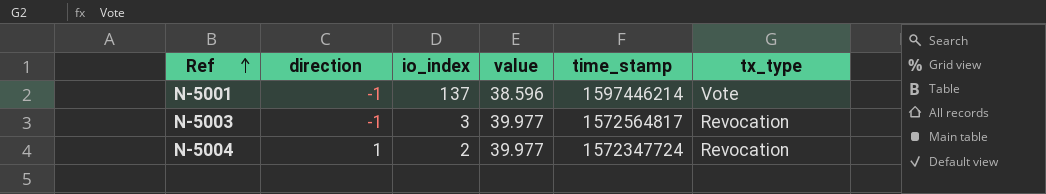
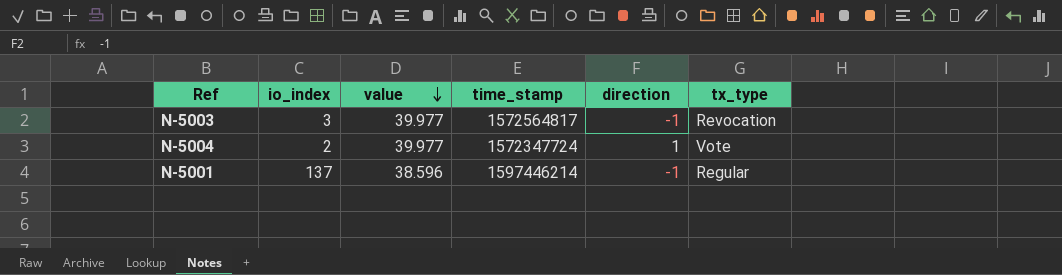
row order: Ref ascending -> value descending
column direction | position: 2 -> 5
N-5004 | tx_type: Revocation -> Vote
N-5001 | tx_type: Vote -> Regular

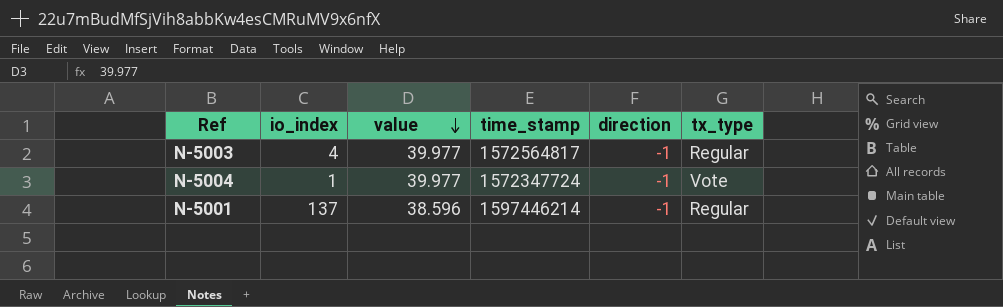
N-5003 | io_index: 3 -> 4
N-5003 | tx_type: Revocation -> Regular
N-5004 | io_index: 2 -> 1
N-5004 | direction: 1 -> -1

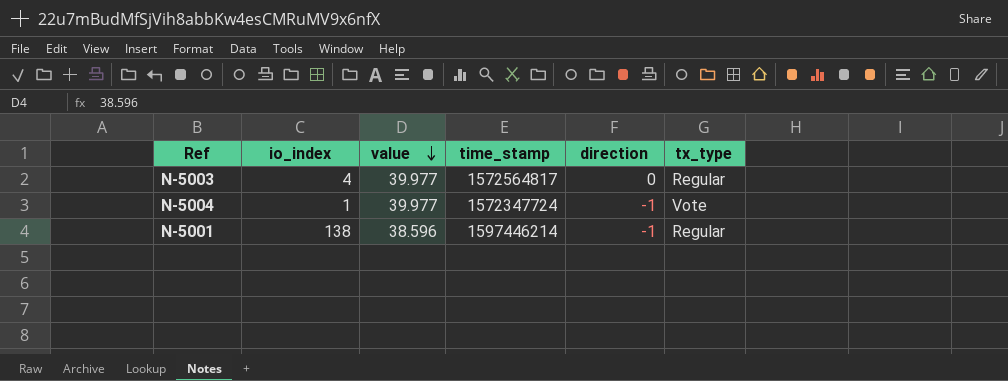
N-5003 | direction: -1 -> 0
N-5001 | io_index: 137 -> 138

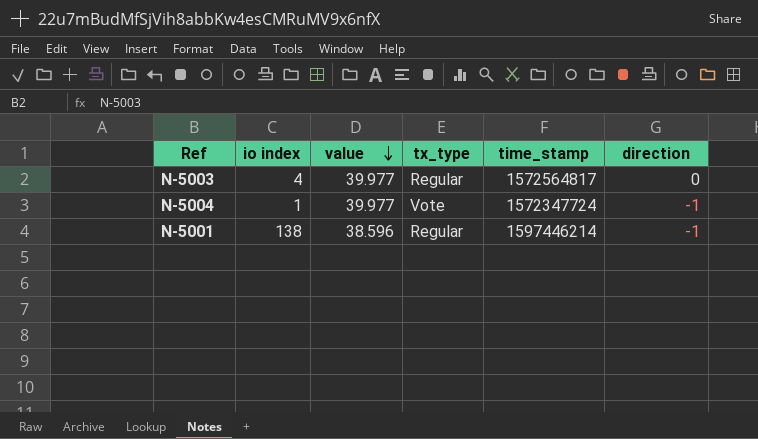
column name: io_index -> io index
column tx_type | position: 6 -> 4

